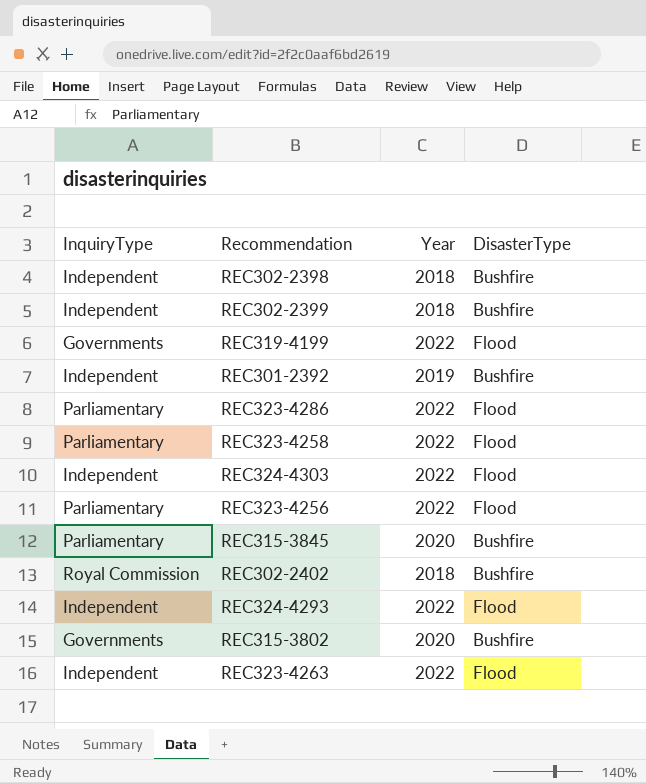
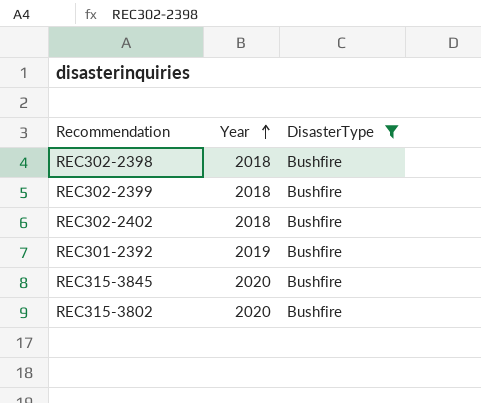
filter: none -> DisasterType = Bushfire
row order: none -> Year ascending
column InquiryType | position: 1 -> none

